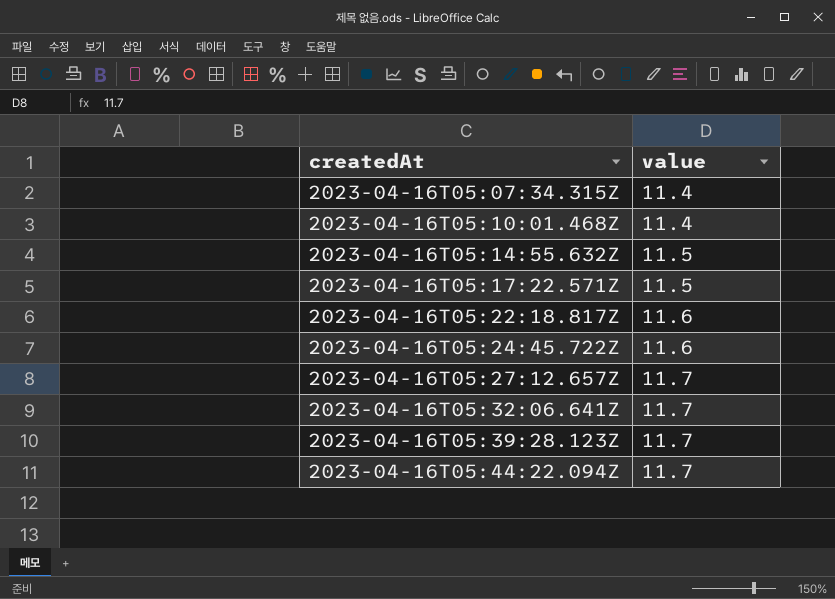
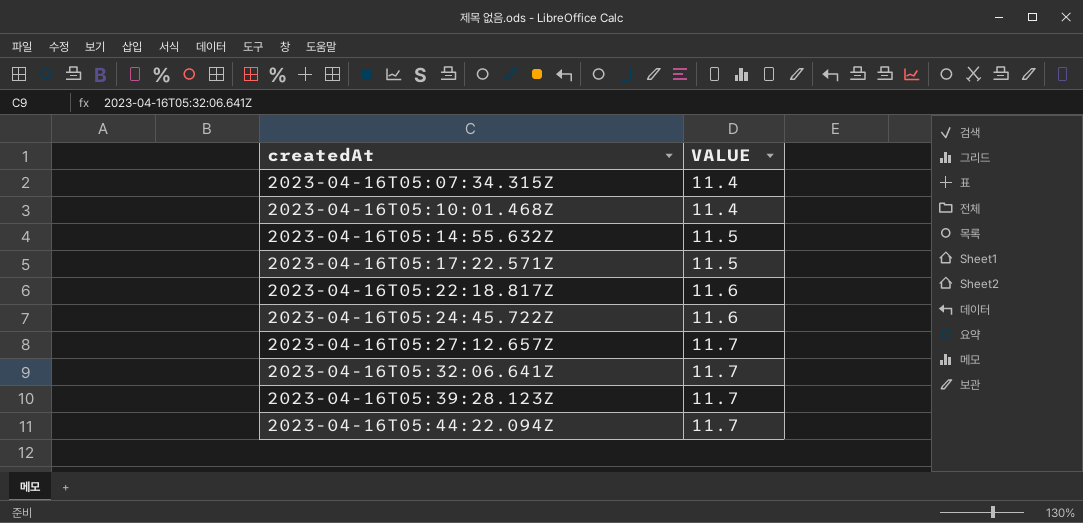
column name: value -> VALUE

